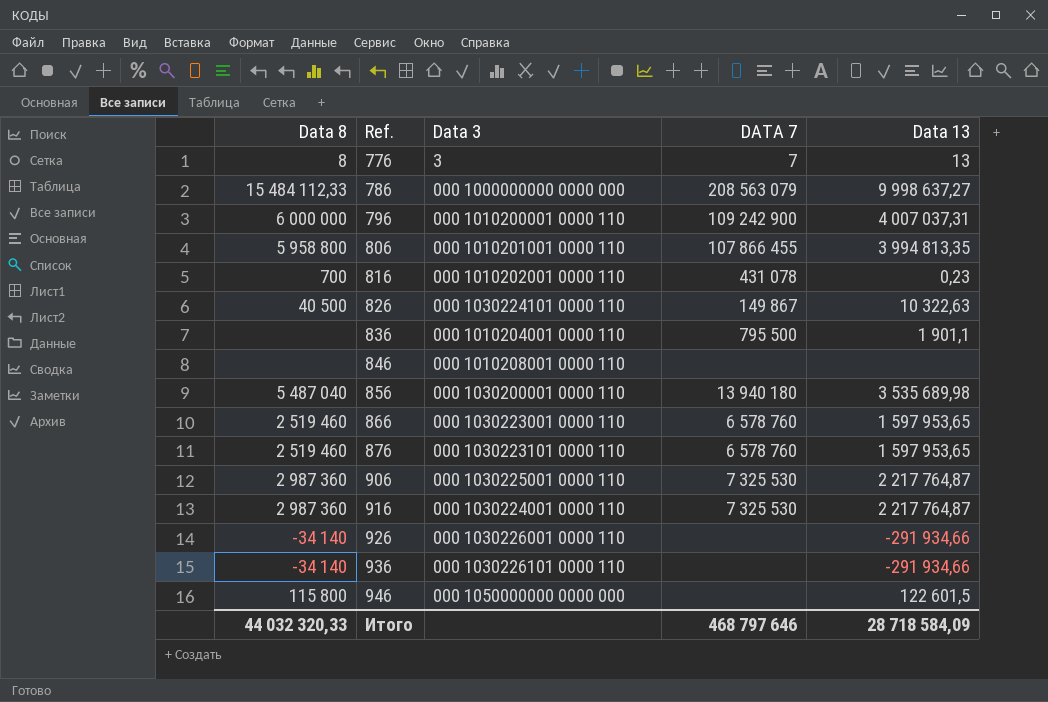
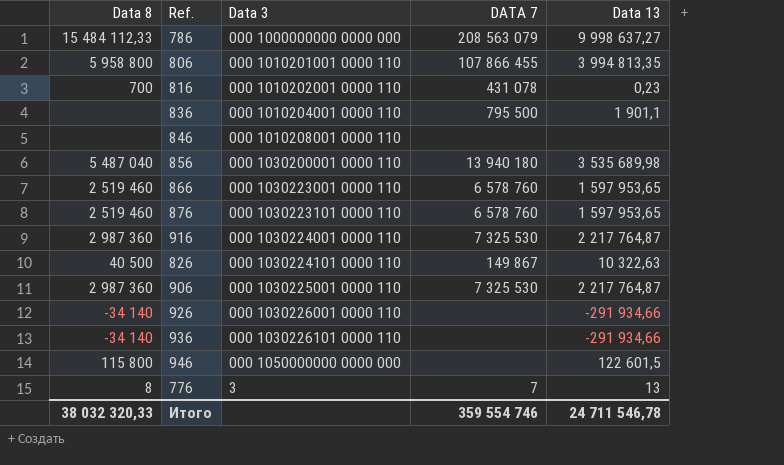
row order: Ref. ascending -> Data 3 ascending
row 796: 6 000 000 | 000 1010200001 0000 110 | 109 242 900 | 4 007 037,31 -> none
Итого | Data 8: 44 032 320,33 -> 38 032 320,33
Итого | DATA 7: 468 797 646 -> 359 554 746
Итого | Data 13: 28 718 584,09 -> 24 711 546,78

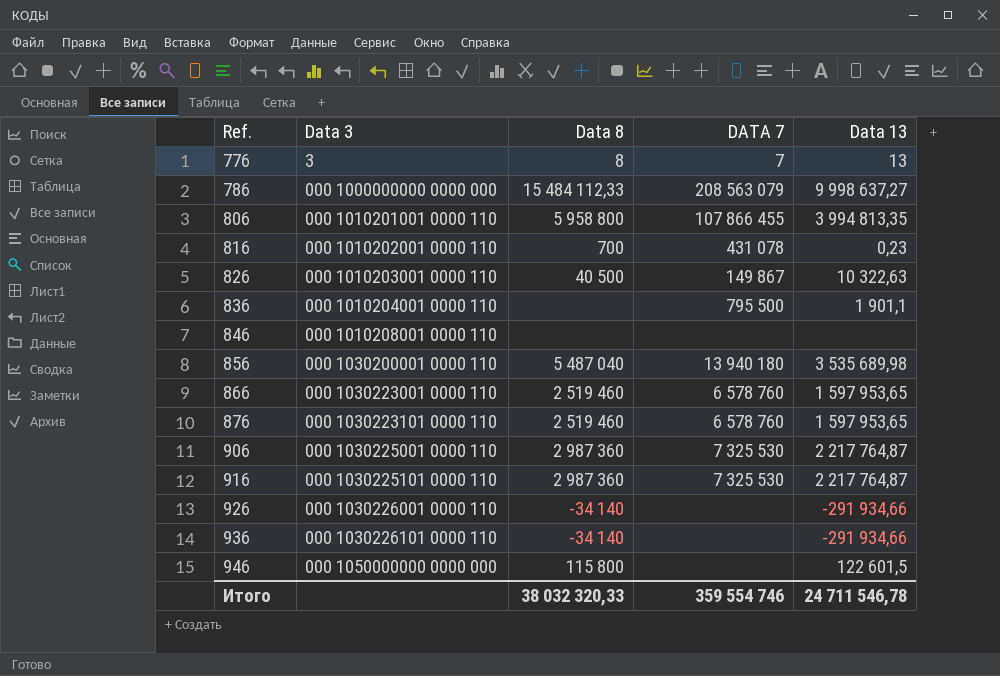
row order: Data 3 ascending -> Ref. ascending
column Data 8 | position: 1 -> 3
826 | Data 3: 000 1030224101 0000 110 -> 000 1010203001 0000 110
916 | Data 3: 000 1030224001 0000 110 -> 000 1030225101 0000 110

